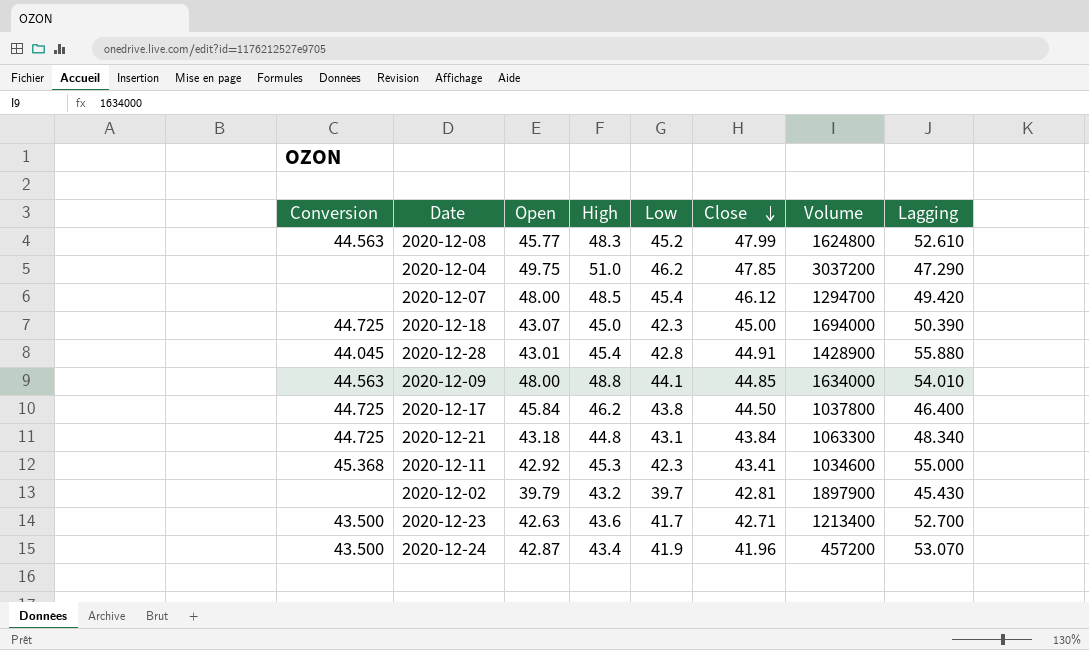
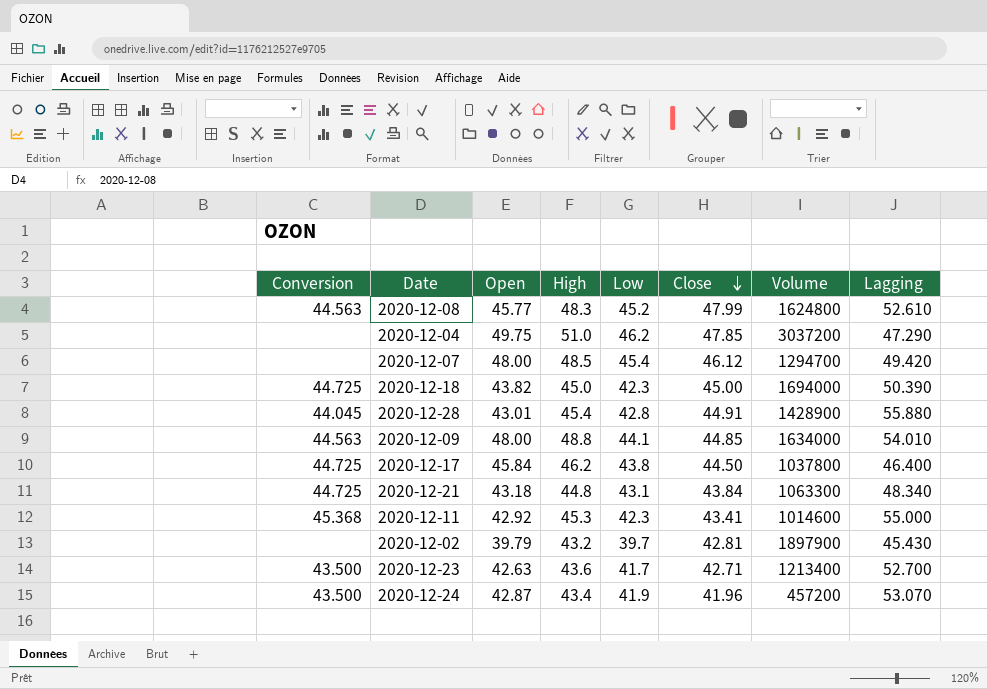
2020-12-18 | Open: 43.07 -> 43.82
2020-12-11 | Volume: 1034600 -> 1014600

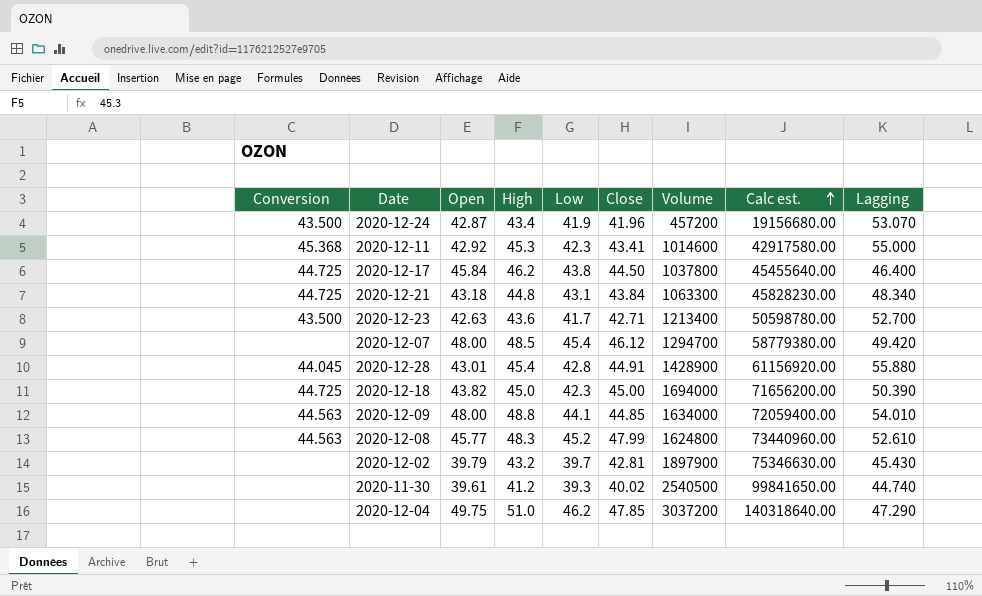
row order: Close descending -> Calc est. ascending
column Calc est. | formula: none -> [Low] * [Volume]
row 2020-11-30: none -> none | 39.61 | 41.2 | 39.3 | 40.02 | 2540500 | 99841650.00 | 44.740

